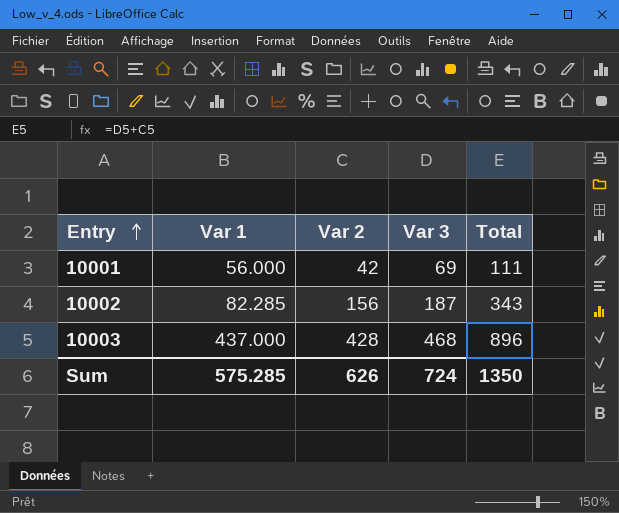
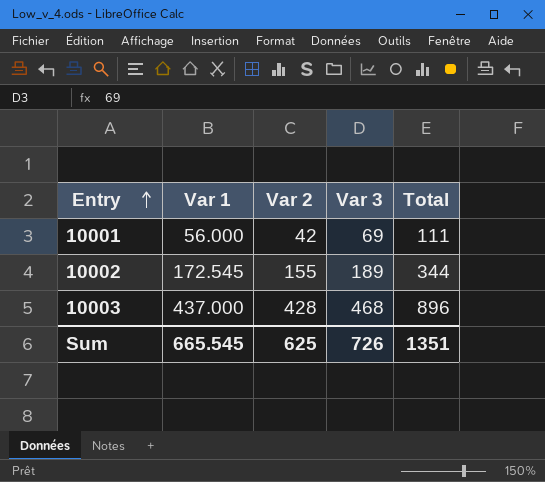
10002 | Var 1: 82.285 -> 172.545
10002 | Var 2: 156 -> 155
10002 | Var 3: 187 -> 189
10002 | Total: 343 -> 344
Sum | Var 1: 575.285 -> 665.545
Sum | Var 2: 626 -> 625
Sum | Var 3: 724 -> 726
Sum | Total: 1350 -> 1351

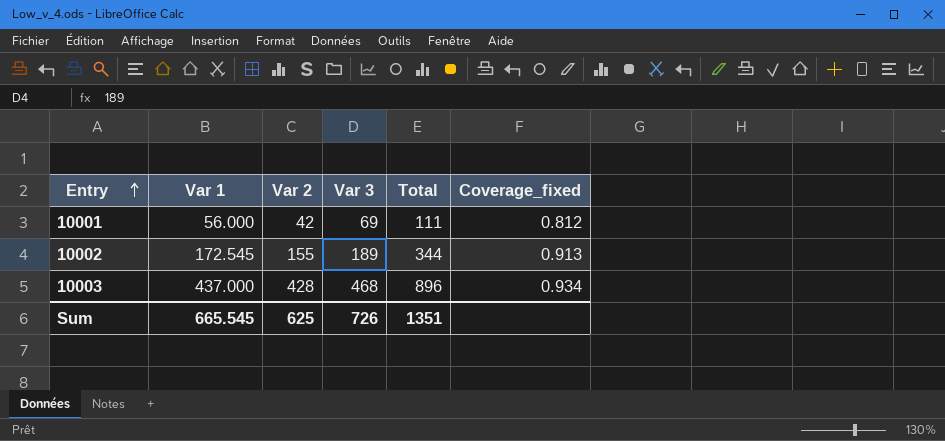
column Coverage_fixed | formula: none -> [Var 1] / [Var 3]

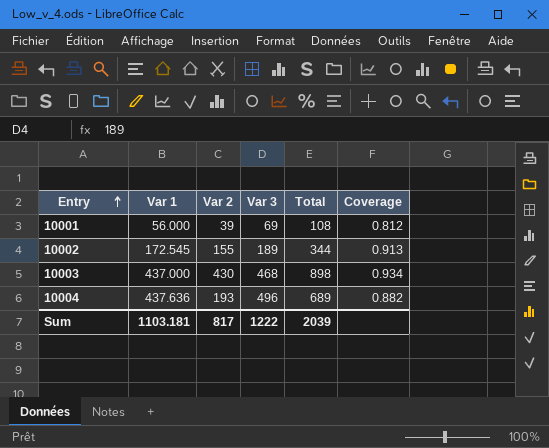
column name: Coverage_fixed -> Coverage
10001 | Var 2: 42 -> 39
10001 | Total: 111 -> 108
10003 | Var 2: 428 -> 430
10003 | Total: 896 -> 898
row 10004: none -> 437.636 | 193 | 496 | 689 | 0.882
Sum | Var 1: 665.545 -> 1103.181
Sum | Var 2: 625 -> 817
Sum | Var 3: 726 -> 1222
Sum | Total: 1351 -> 2039

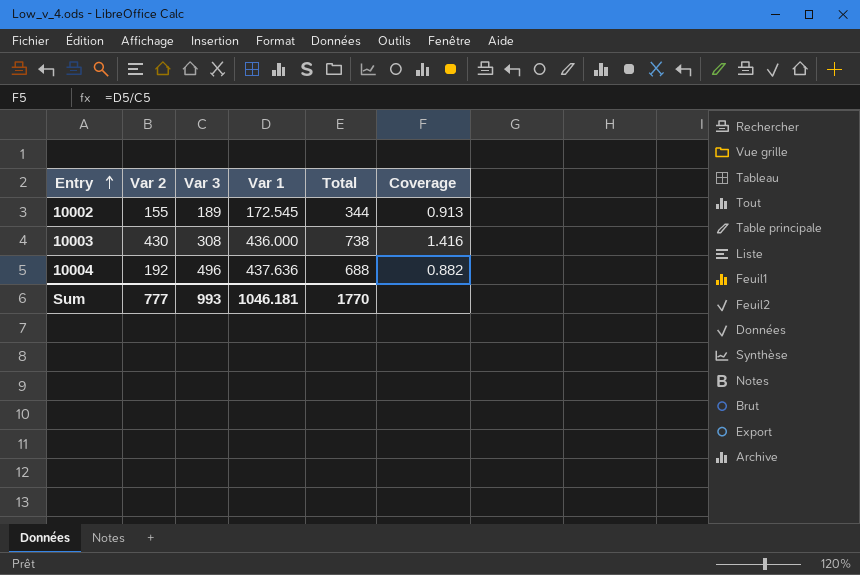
column Var 1 | position: 2 -> 4
row 10001: 56.000 | 39 | 69 | 108 | 0.812 -> none
10003 | Var 3: 468 -> 308
10003 | Var 1: 437.000 -> 436.000
10003 | Total: 898 -> 738
10003 | Coverage: 0.934 -> 1.416
10004 | Var 2: 193 -> 192
10004 | Total: 689 -> 688
Sum | Var 2: 817 -> 777
Sum | Var 3: 1222 -> 993
Sum | Var 1: 1103.181 -> 1046.181
Sum | Total: 2039 -> 1770

